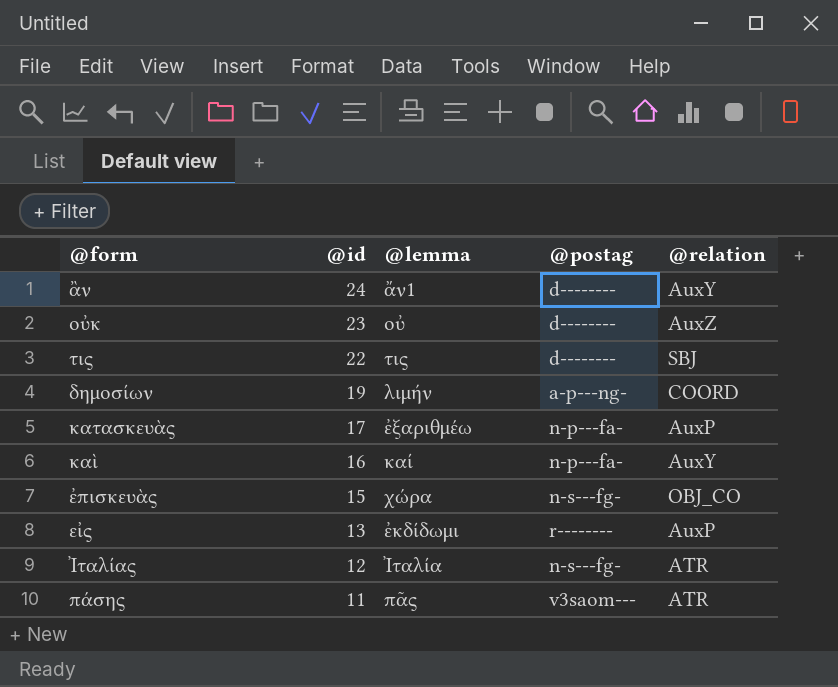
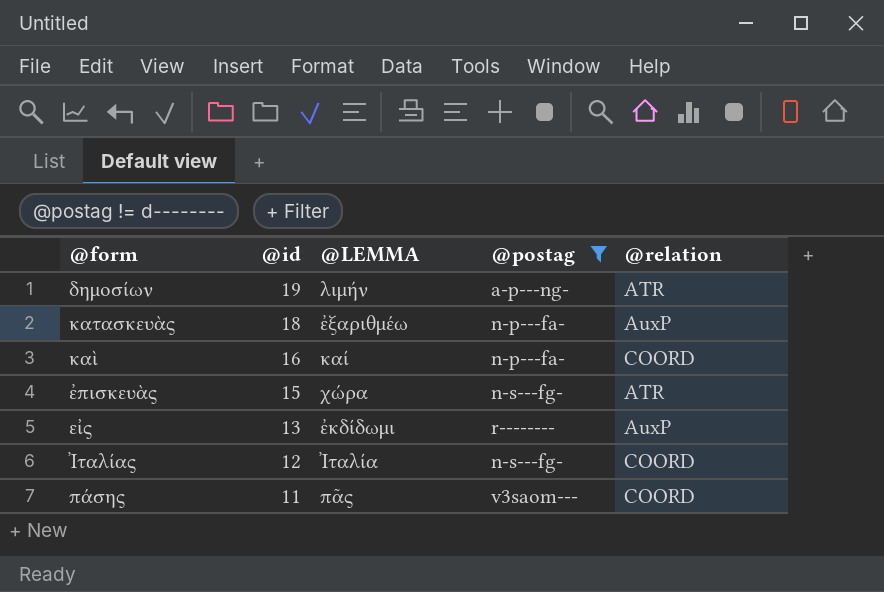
filter: none -> @postag != d--------
column name: @lemma -> @LEMMA
δημοσίων | @relation: COORD -> ATR
κατασκευὰς | @id: 17 -> 18
καὶ | @relation: AuxY -> COORD
ἐπισκευὰς | @relation: OBJ_CO -> ATR
Ἰταλίας | @relation: ATR -> COORD
πάσης | @relation: ATR -> COORD

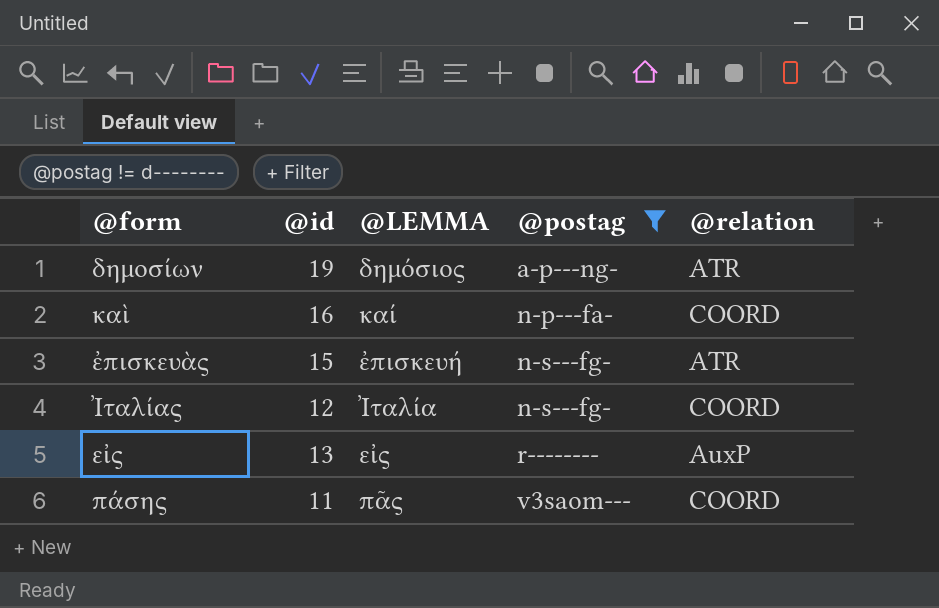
row order: @id descending -> @postag ascending
row κατασκευὰς: 18 | ἐξαριθμέω | n-p---fa- | AuxP -> none
δημοσίων | @LEMMA: λιμήν -> δημόσιος
ἐπισκευὰς | @LEMMA: χώρα -> ἐπισκευή
εἰς | @LEMMA: ἐκδίδωμι -> εἰς

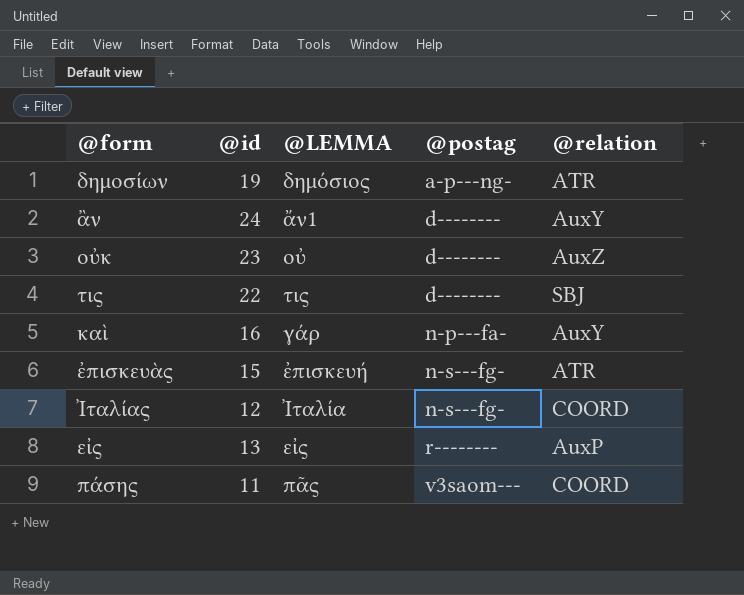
filter: @postag != d-------- -> none
καὶ | @LEMMA: καί -> γάρ
καὶ | @relation: COORD -> AuxY

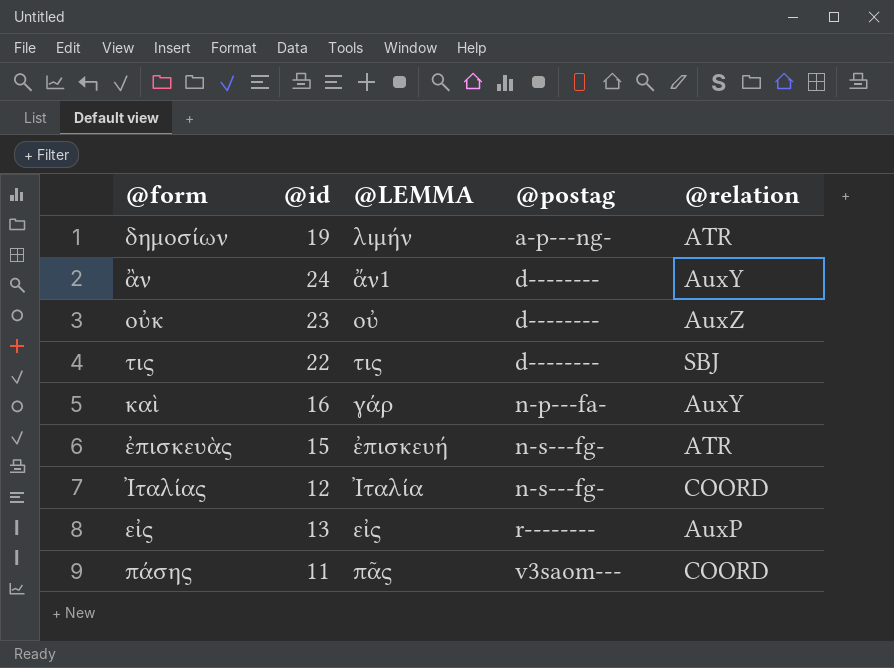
δημοσίων | @LEMMA: δημόσιος -> λιμήν

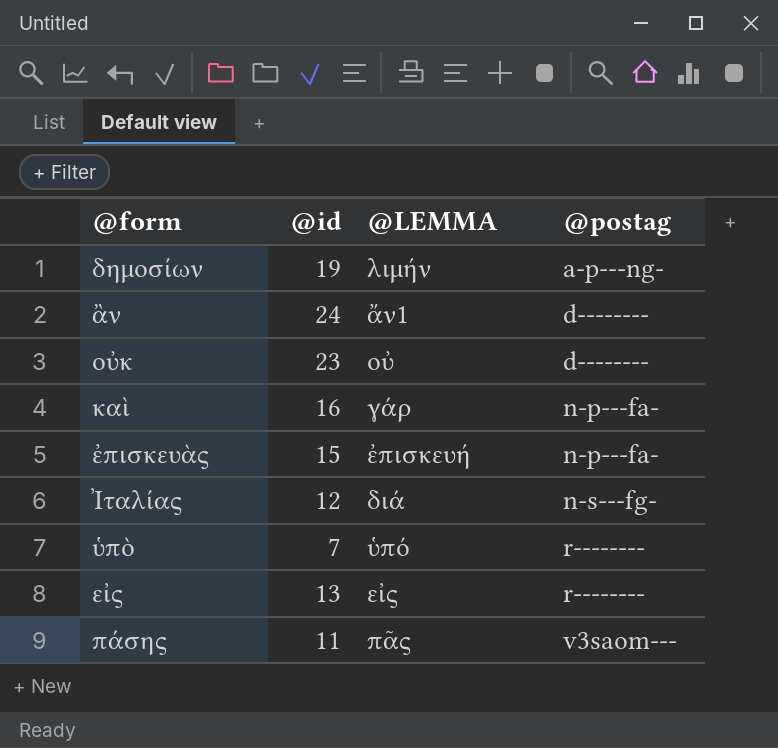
column @relation | position: 5 -> none
row τις: 22 | τις | d-------- | SBJ -> none
ἐπισκευὰς | @postag: n-s---fg- -> n-p---fa-
Ἰταλίας | @LEMMA: Ἰταλία -> διά
row ὑπὸ: none -> 7 | ὑπό | r--------

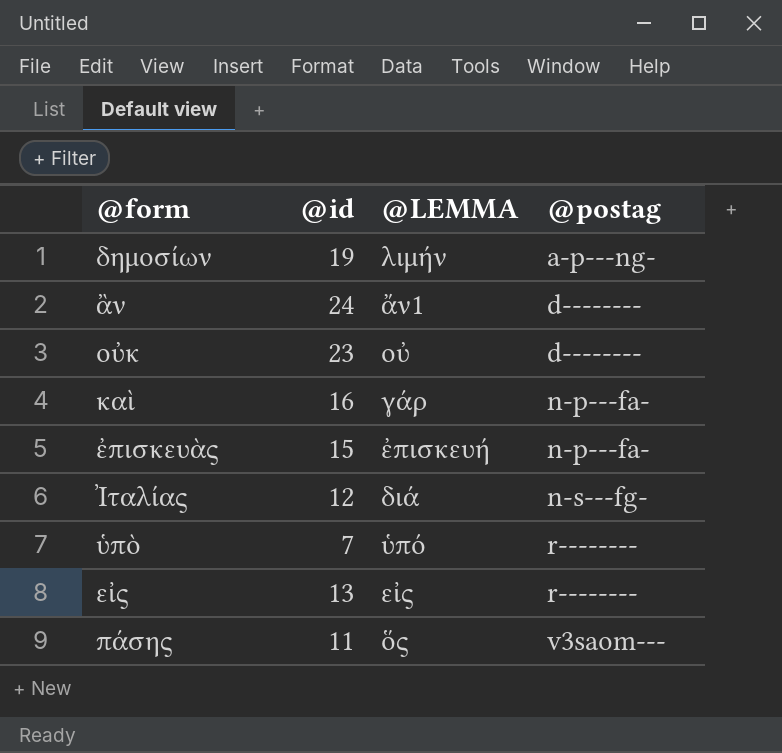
πάσης | @LEMMA: πᾶς -> ὅς

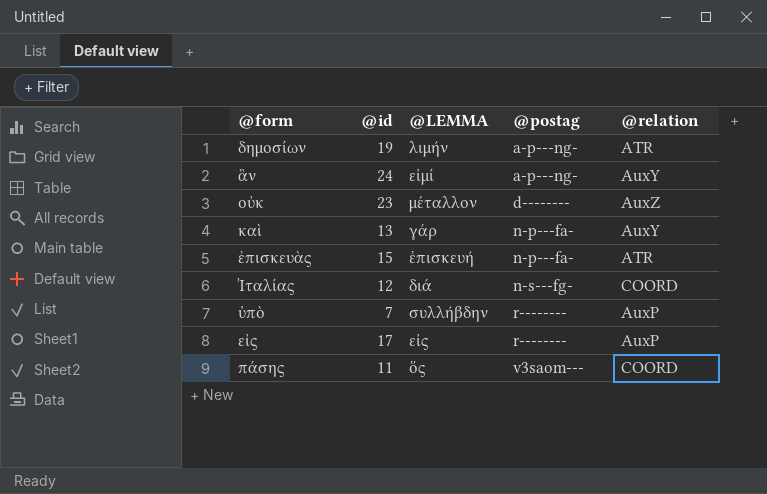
column @relation | position: none -> 5
ἂν | @LEMMA: ἄν1 -> εἰμί
ἂν | @postag: d-------- -> a-p---ng-
οὐκ | @LEMMA: οὐ -> μέταλλον
καὶ | @id: 16 -> 13
ὑπὸ | @LEMMA: ὑπό -> συλλήβδην
εἰς | @id: 13 -> 17

